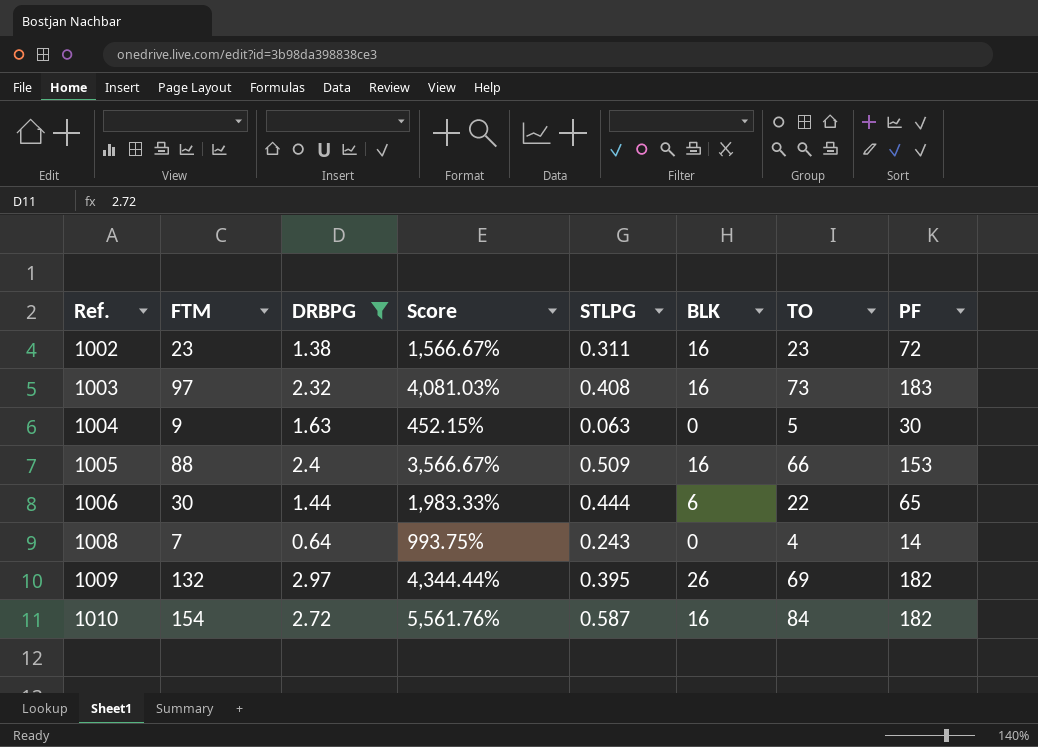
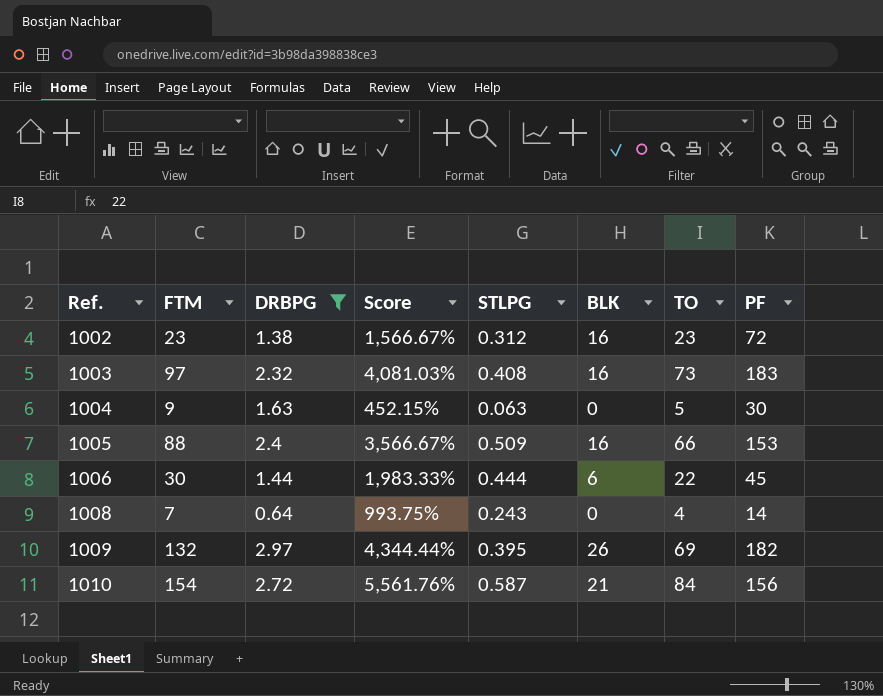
1002 | STLPG: 0.311 -> 0.312
1006 | PF: 65 -> 45
1010 | BLK: 16 -> 21
1010 | PF: 182 -> 156

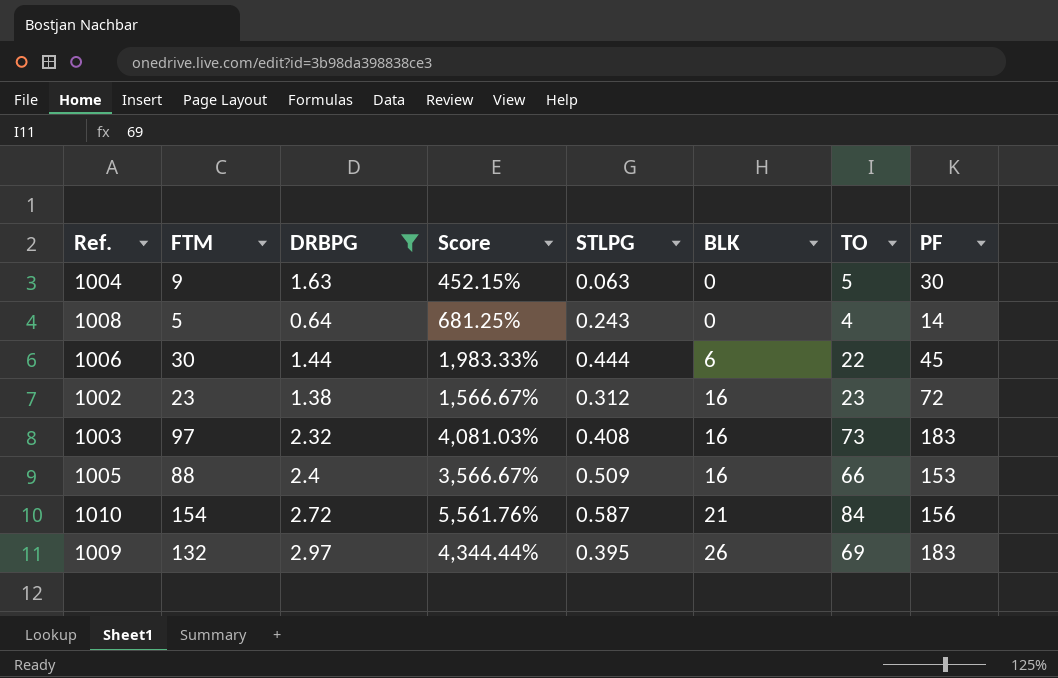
row order: Ref. ascending -> BLK ascending
1008 | FTM: 7 -> 5
1008 | Score: 993.75% -> 681.25%
1009 | PF: 182 -> 183

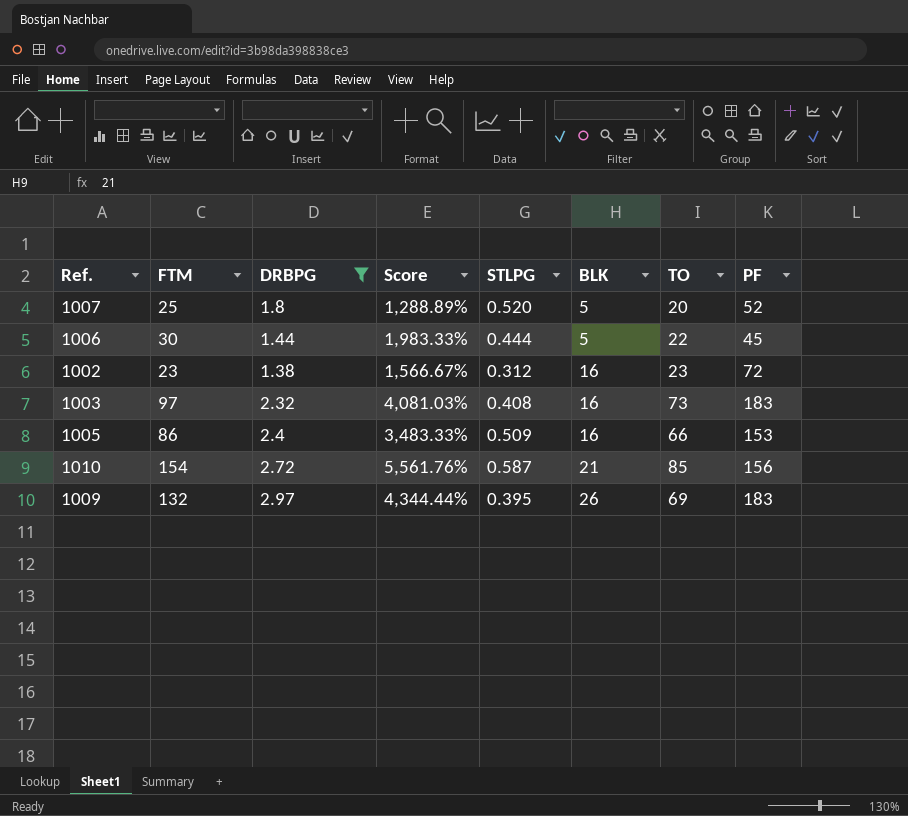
row 1004: 9 | 1.63 | 452.15% | 0.063 | 0 | 5 | 30 -> none
row 1008: 5 | 0.64 | 681.25% | 0.243 | 0 | 4 | 14 -> none
row 1007: none -> 25 | 1.8 | 1,288.89% | 0.520 | 5 | 20 | 52
1006 | BLK: 6 -> 5
1005 | FTM: 88 -> 86
1005 | Score: 3,566.67% -> 3,483.33%
1010 | TO: 84 -> 85

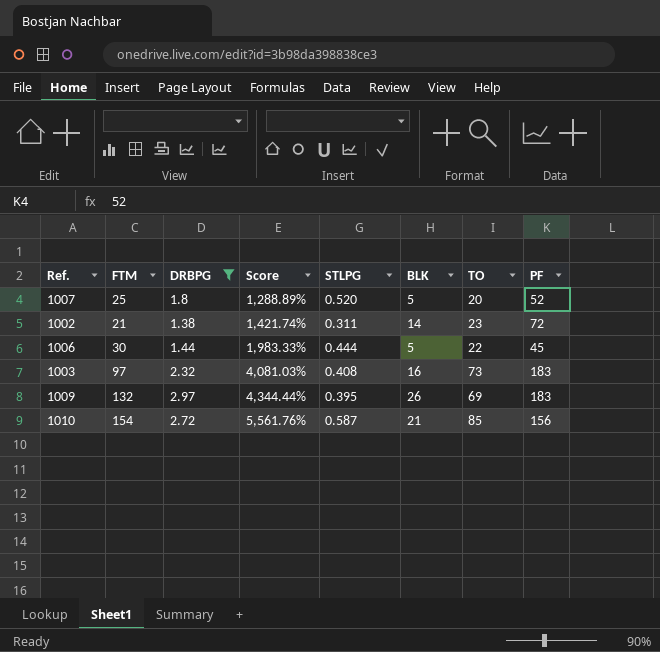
row order: BLK ascending -> Score ascending
row 1005: 86 | 2.4 | 3,483.33% | 0.509 | 16 | 66 | 153 -> none
1002 | FTM: 23 -> 21
1002 | Score: 1,566.67% -> 1,421.74%
1002 | STLPG: 0.312 -> 0.311
1002 | BLK: 16 -> 14

